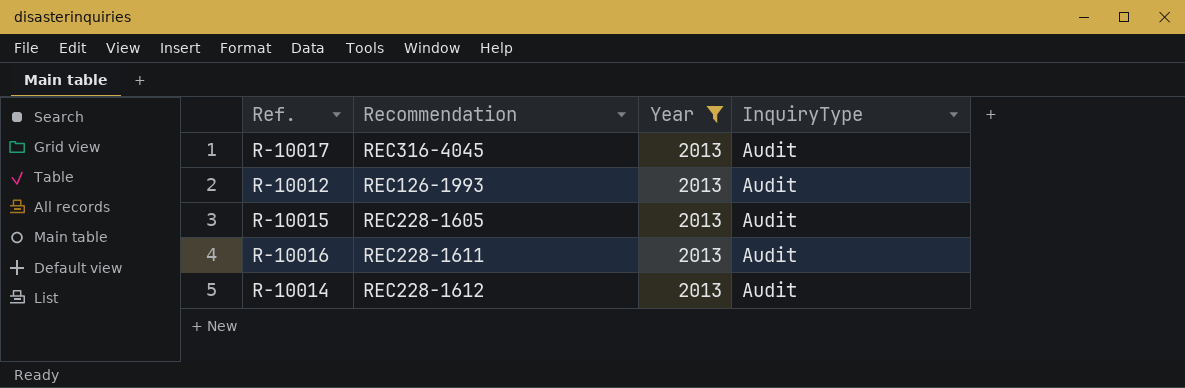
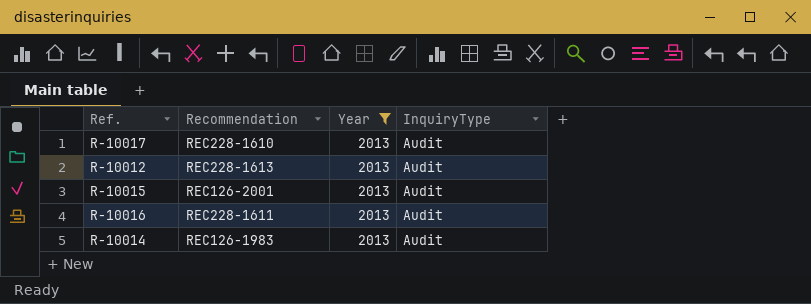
R-10017 | Recommendation: REC316-4045 -> REC228-1610
R-10012 | Recommendation: REC126-1993 -> REC228-1613
R-10015 | Recommendation: REC228-1605 -> REC126-2001
R-10014 | Recommendation: REC228-1612 -> REC126-1983

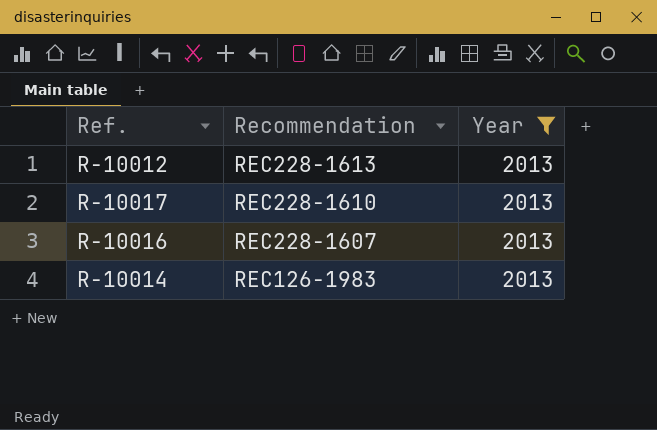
row order: none -> Recommendation descending
column InquiryType | position: 4 -> none
row R-10015: REC126-2001 | 2013 | Audit -> none
R-10016 | Recommendation: REC228-1611 -> REC228-1607

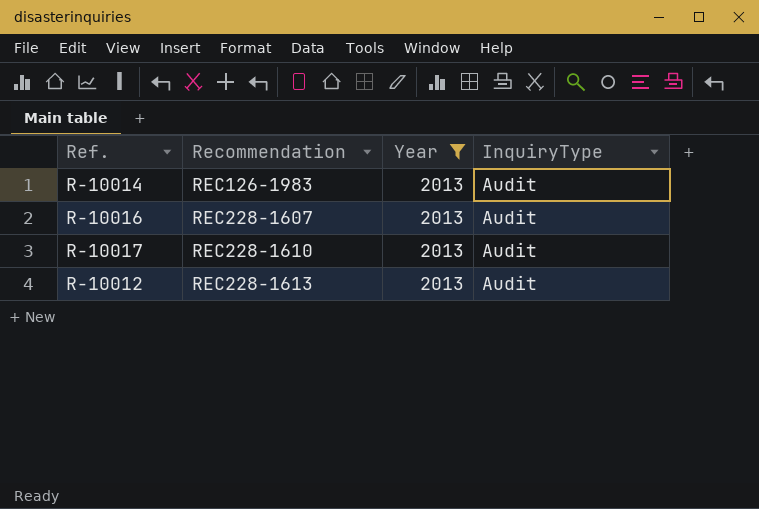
row order: Recommendation descending -> Recommendation ascending
column InquiryType | position: none -> 4

